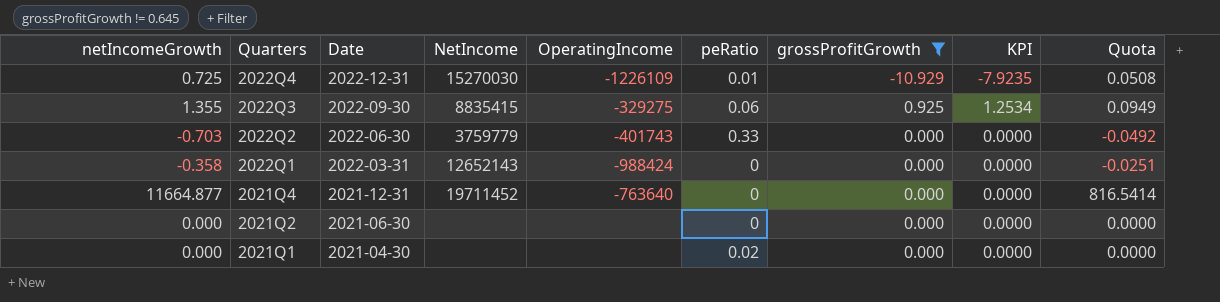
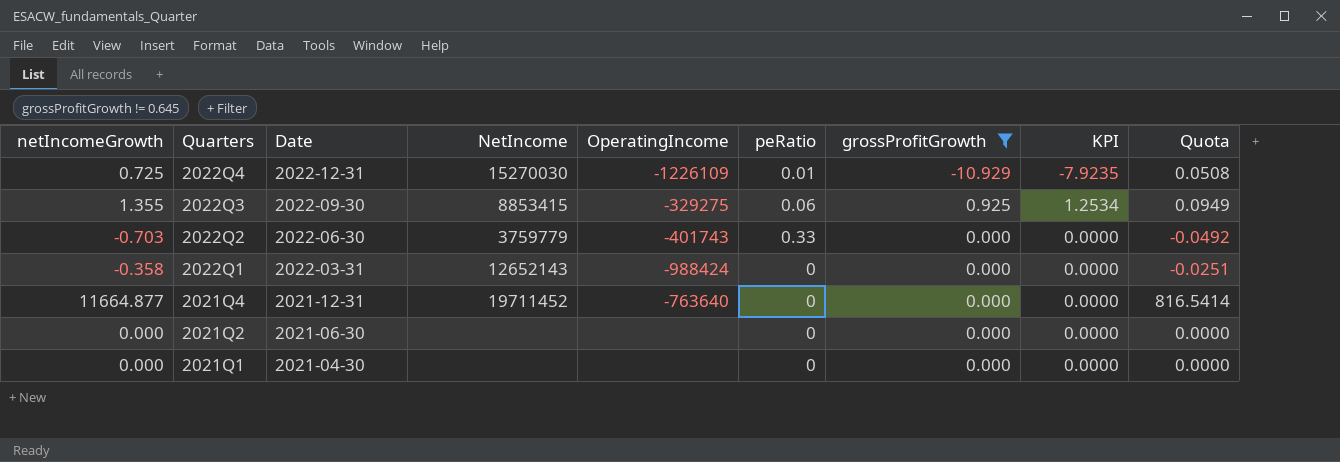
2022Q3 | NetIncome: 8835415 -> 8853415
2021Q1 | peRatio: 0.02 -> 0

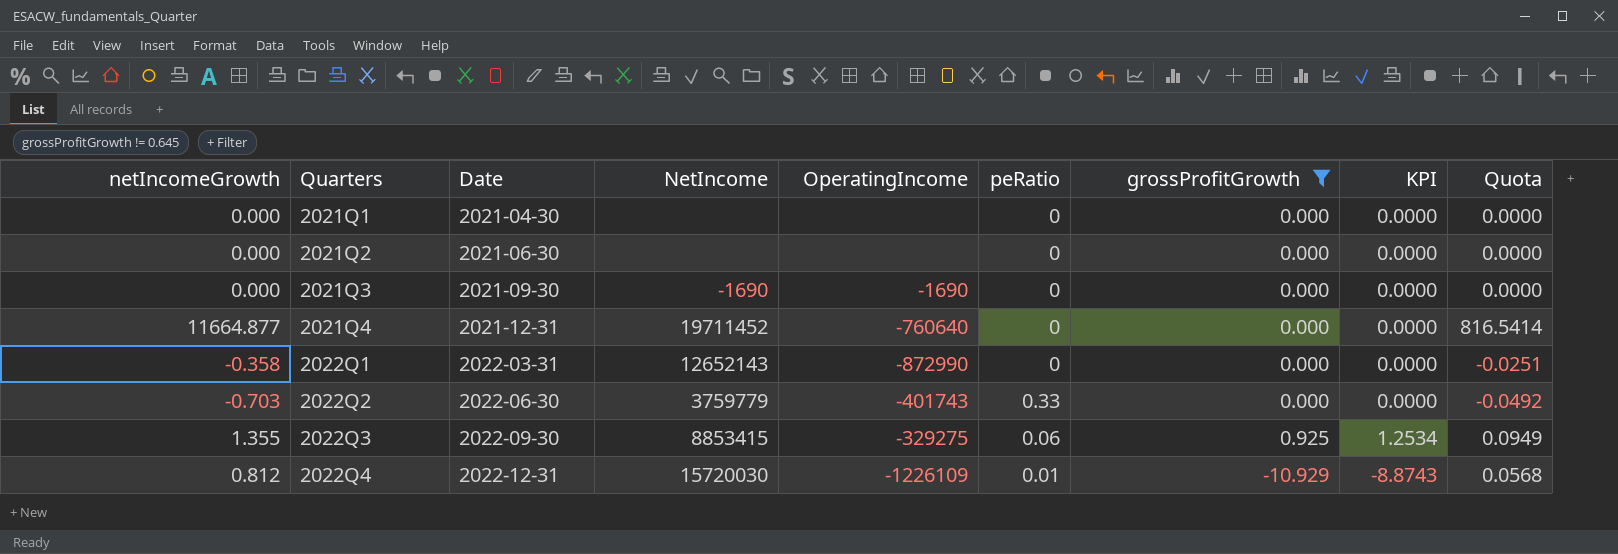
row order: Quarters descending -> Quarters ascending
row 2021Q3: none -> 0.000 | 2021-09-30 | -1690 | -1690 | 0 | 0.000 | 0.0000 | 0.0000
2021Q4 | OperatingIncome: -763640 -> -760640
2022Q1 | OperatingIncome: -988424 -> -872990
2022Q4 | netIncomeGrowth: 0.725 -> 0.812
2022Q4 | NetIncome: 15270030 -> 15720030
2022Q4 | KPI: -7.9235 -> -8.8743
2022Q4 | Quota: 0.0508 -> 0.0568

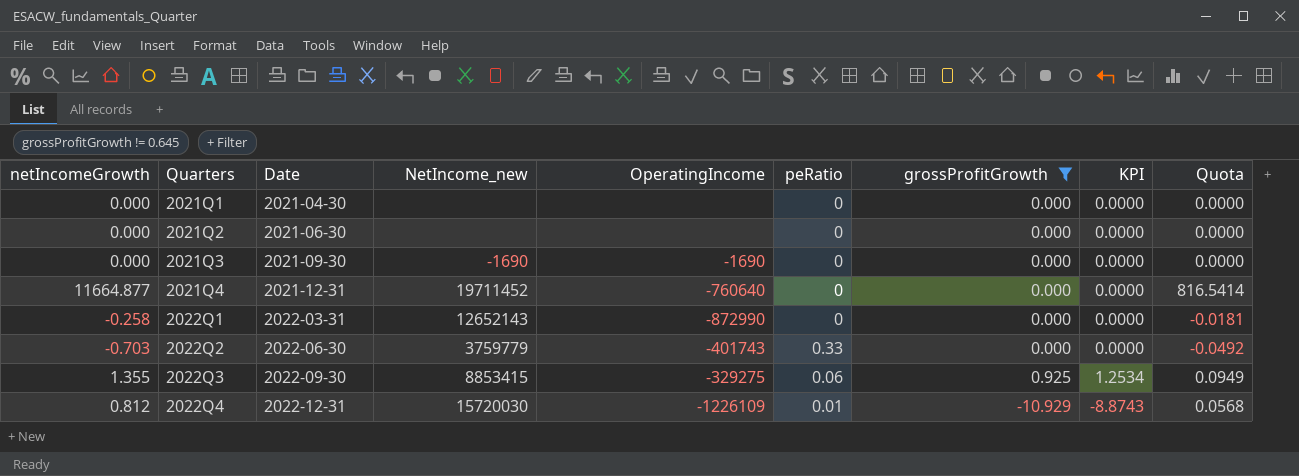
column name: NetIncome -> NetIncome_new
2022Q1 | netIncomeGrowth: -0.358 -> -0.258
2022Q1 | Quota: -0.0251 -> -0.0181

